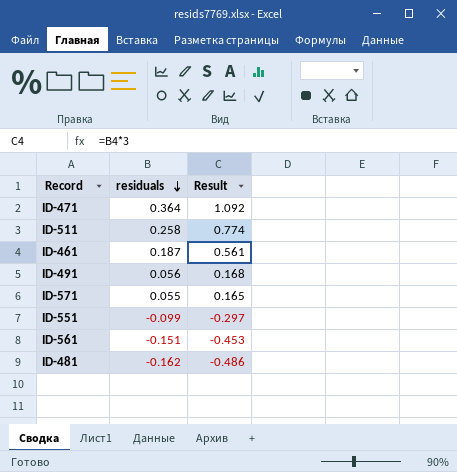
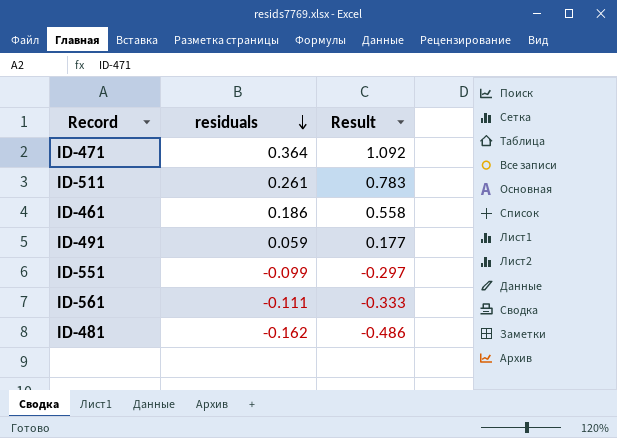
row ID-571: 0.055 | 0.165 -> none
ID-511 | residuals: 0.258 -> 0.261
ID-511 | Result: 0.774 -> 0.783
ID-461 | residuals: 0.187 -> 0.186
ID-461 | Result: 0.561 -> 0.558
ID-491 | residuals: 0.056 -> 0.059
ID-491 | Result: 0.168 -> 0.177
ID-561 | residuals: -0.151 -> -0.111
ID-561 | Result: -0.453 -> -0.333

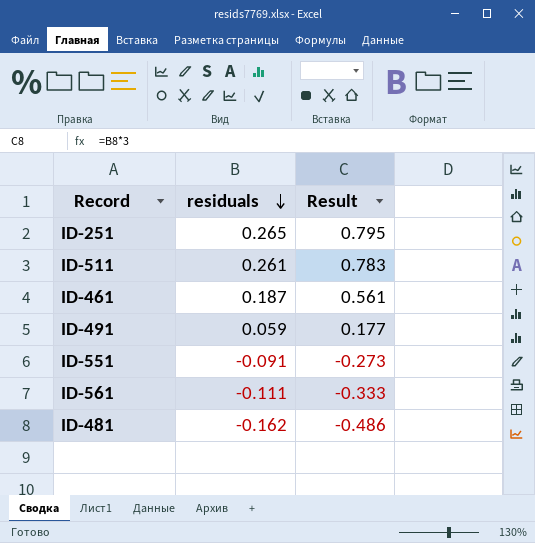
row ID-471: 0.364 | 1.092 -> none
row ID-251: none -> 0.265 | 0.795
ID-461 | residuals: 0.186 -> 0.187
ID-461 | Result: 0.558 -> 0.561
ID-551 | residuals: -0.099 -> -0.091
ID-551 | Result: -0.297 -> -0.273

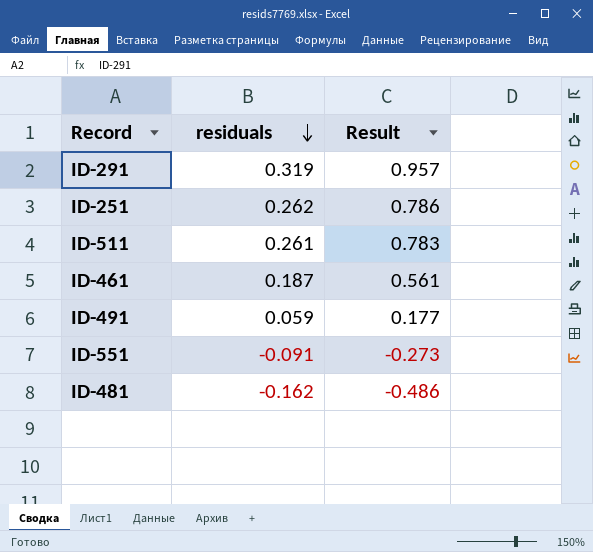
row ID-561: -0.111 | -0.333 -> none
row ID-291: none -> 0.319 | 0.957
ID-251 | residuals: 0.265 -> 0.262
ID-251 | Result: 0.795 -> 0.786

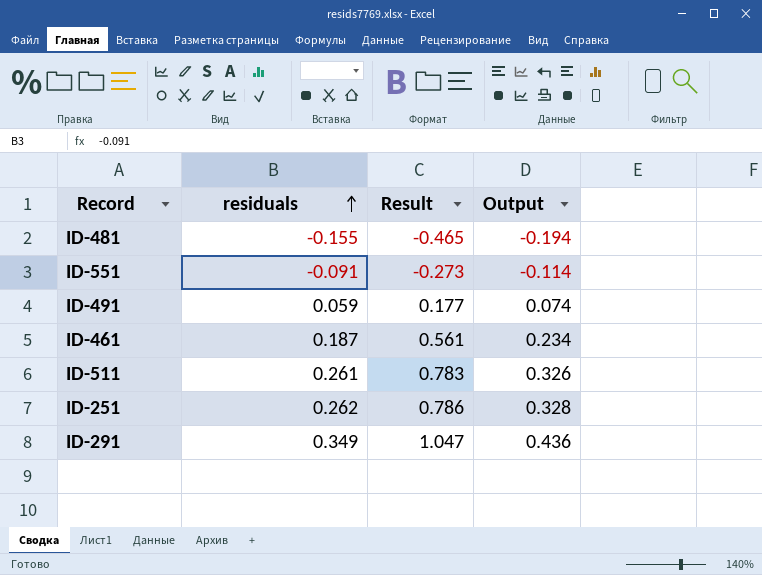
row order: residuals descending -> residuals ascending
column Output | formula: none -> [residuals] * 1.25
ID-481 | residuals: -0.162 -> -0.155
ID-481 | Result: -0.486 -> -0.465
ID-291 | residuals: 0.319 -> 0.349
ID-291 | Result: 0.957 -> 1.047

